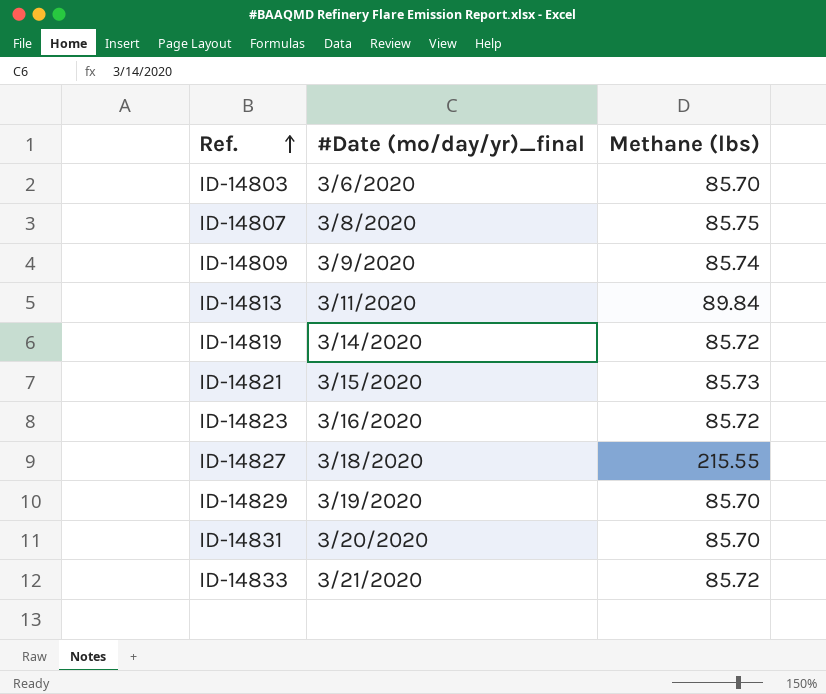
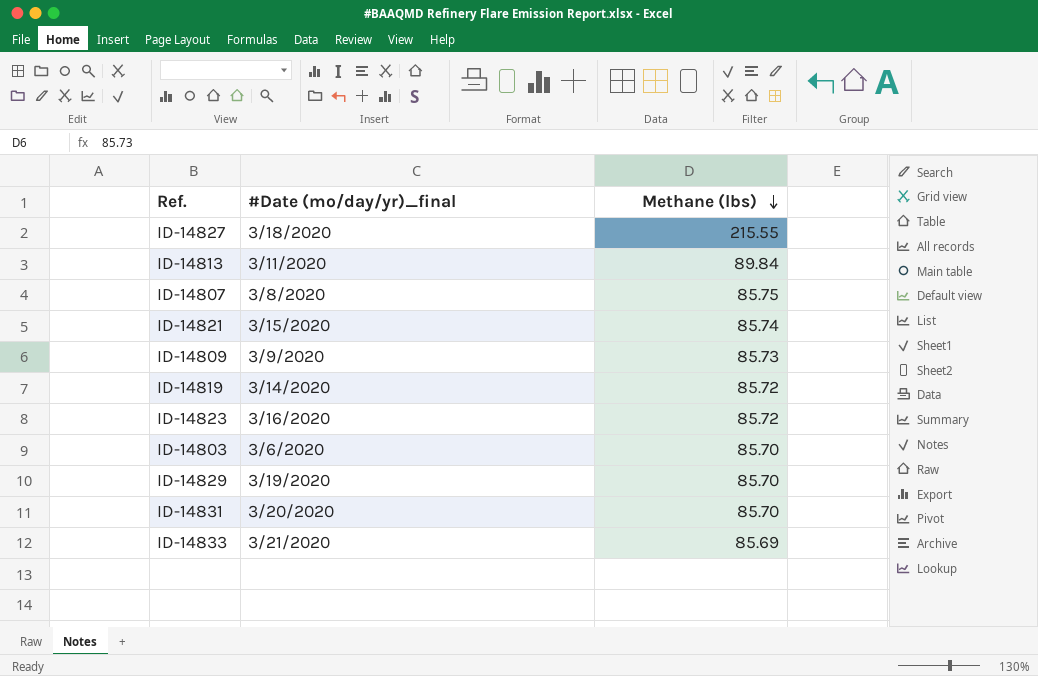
row order: Ref. ascending -> Methane (lbs) descending
ID-14821 | Methane (lbs): 85.73 -> 85.74
ID-14809 | Methane (lbs): 85.74 -> 85.73
ID-14833 | Methane (lbs): 85.72 -> 85.69

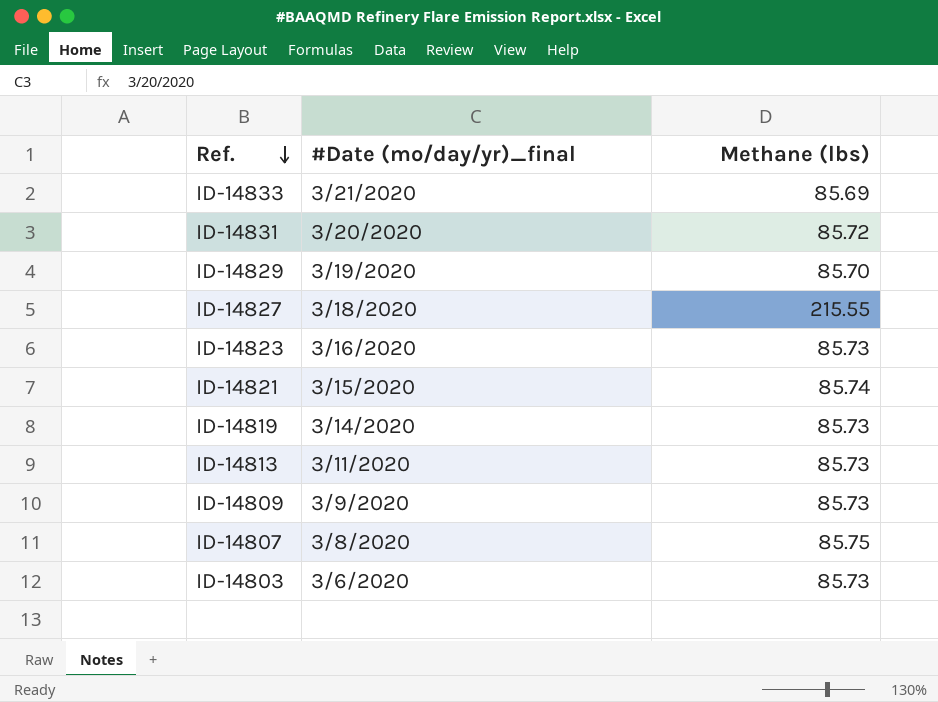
row order: Methane (lbs) descending -> Ref. descending
ID-14831 | Methane (lbs): 85.70 -> 85.72
ID-14823 | Methane (lbs): 85.72 -> 85.73
ID-14819 | Methane (lbs): 85.72 -> 85.73
ID-14813 | Methane (lbs): 89.84 -> 85.73
ID-14803 | Methane (lbs): 85.70 -> 85.73

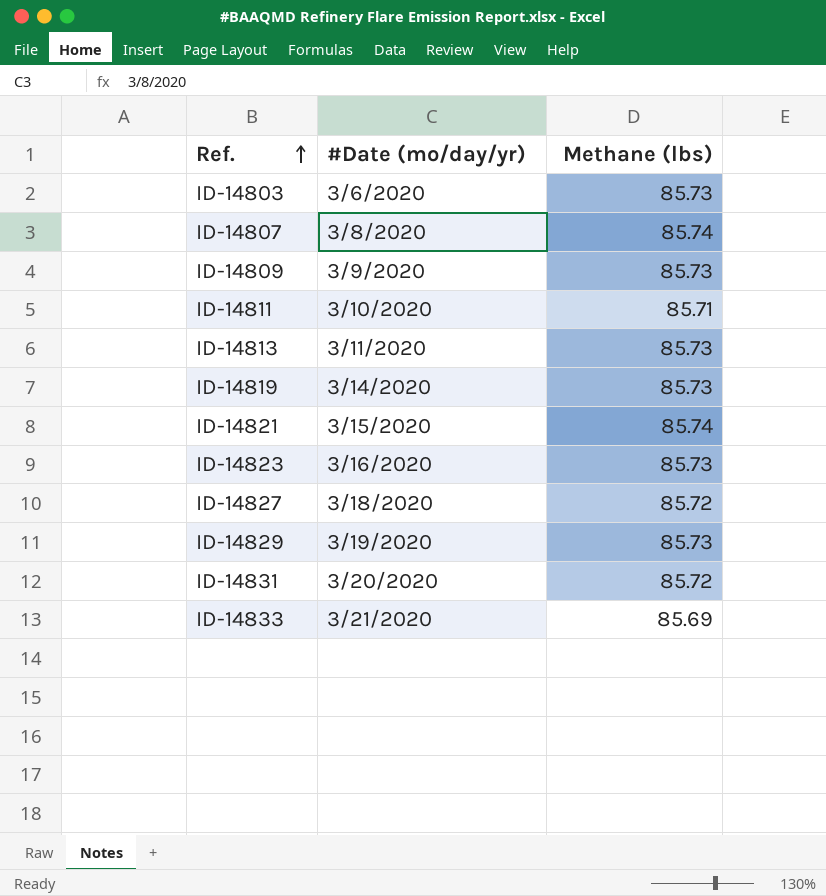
row order: Ref. descending -> Ref. ascending
column name: #Date (mo/day/yr)_final -> #Date (mo/day/yr)
ID-14807 | Methane (lbs): 85.75 -> 85.74
row ID-14811: none -> 3/10/2020 | 85.71
ID-14827 | Methane (lbs): 215.55 -> 85.72
ID-14829 | Methane (lbs): 85.70 -> 85.73

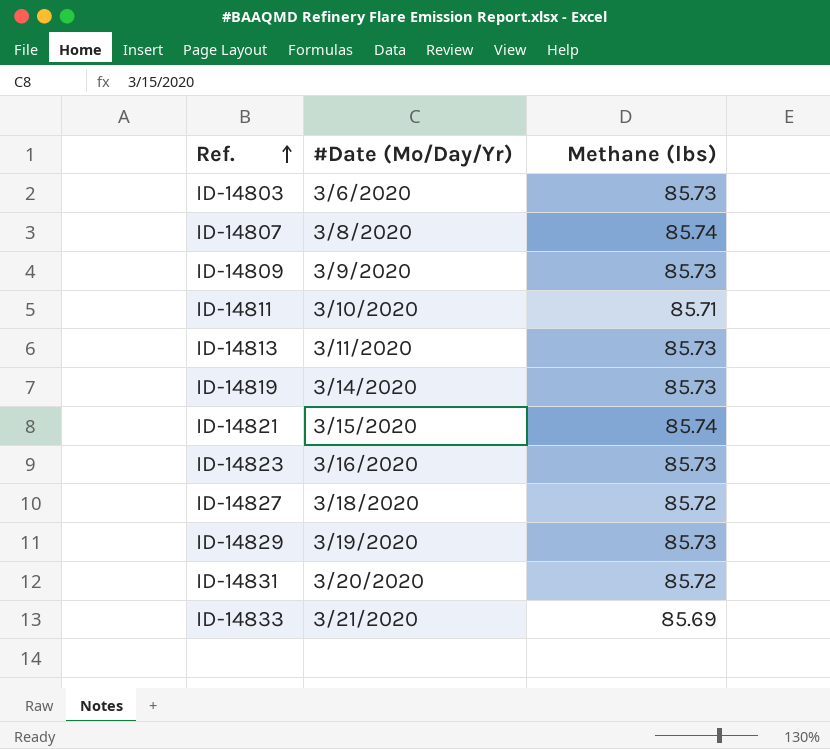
column name: #Date (mo/day/yr) -> #Date (Mo/Day/Yr)

